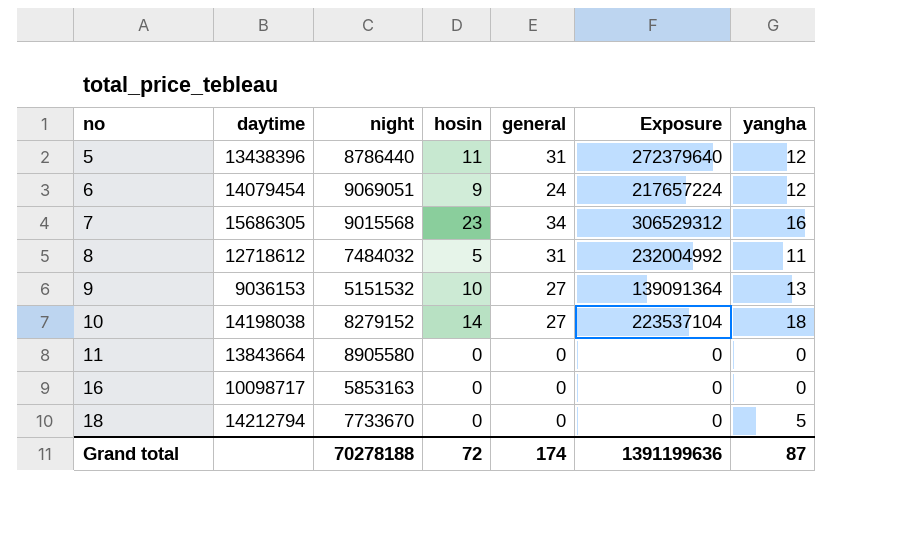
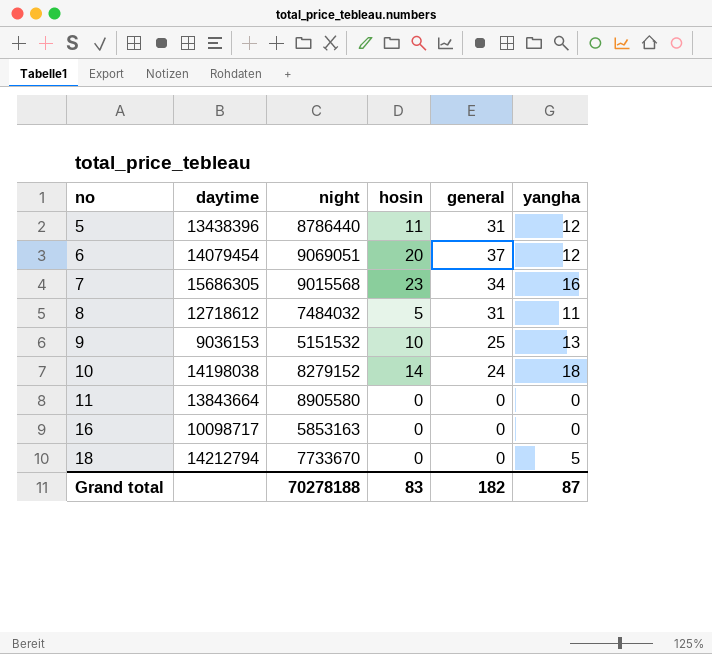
column Exposure | formula: [night] * [general] -> none
6 | hosin: 9 -> 20
6 | general: 24 -> 37
9 | general: 27 -> 25
10 | general: 27 -> 24
Grand total | hosin: 72 -> 83
Grand total | general: 174 -> 182

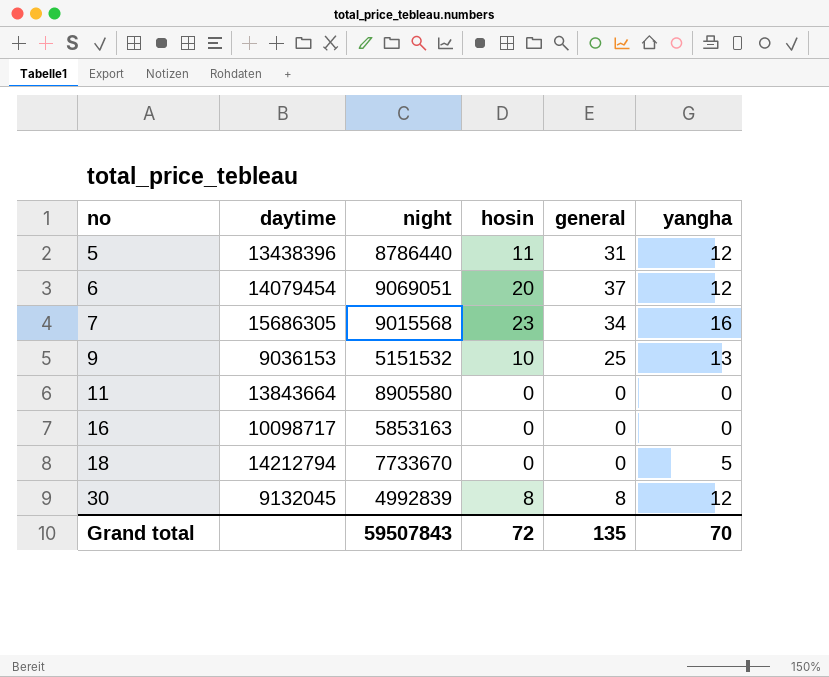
row 8: 12718612 | 7484032 | 5 | 31 | 11 -> none
row 10: 14198038 | 8279152 | 14 | 24 | 18 -> none
row 30: none -> 9132045 | 4992839 | 8 | 8 | 12
Grand total | night: 70278188 -> 59507843
Grand total | hosin: 83 -> 72
Grand total | general: 182 -> 135
Grand total | yangha: 87 -> 70

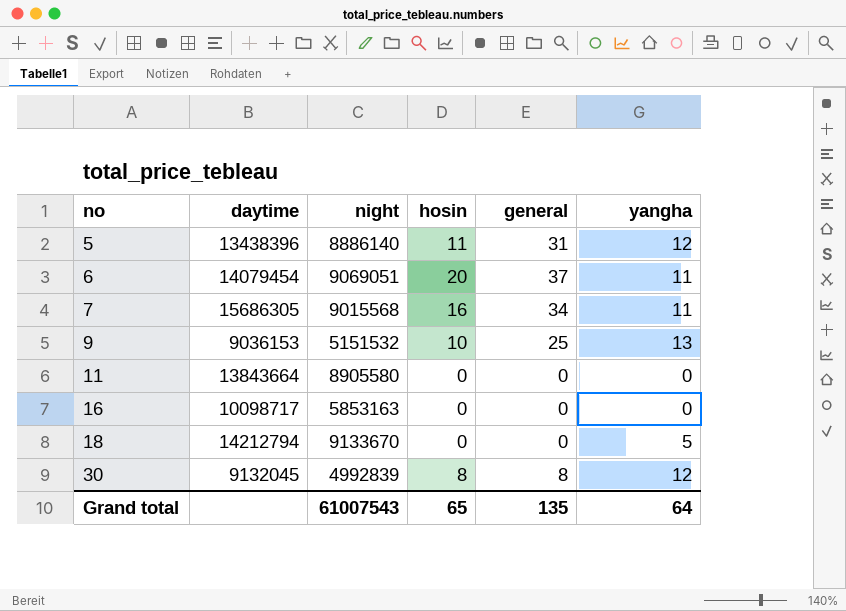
5 | night: 8786440 -> 8886140
6 | yangha: 12 -> 11
7 | hosin: 23 -> 16
7 | yangha: 16 -> 11
18 | night: 7733670 -> 9133670
Grand total | night: 59507843 -> 61007543
Grand total | hosin: 72 -> 65
Grand total | yangha: 70 -> 64

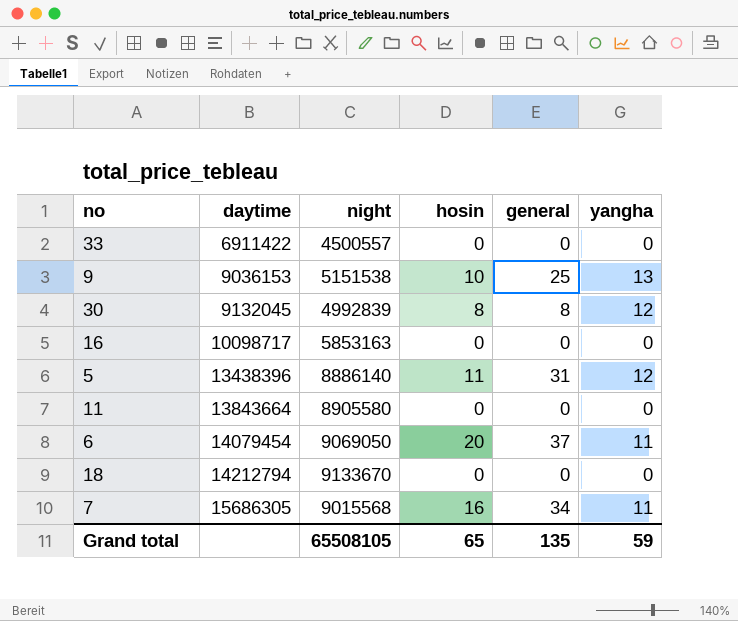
row order: no ascending -> daytime ascending
row 33: none -> 6911422 | 4500557 | 0 | 0 | 0
9 | night: 5151532 -> 5151538
6 | night: 9069051 -> 9069050
18 | yangha: 5 -> 0
Grand total | night: 61007543 -> 65508105
Grand total | yangha: 64 -> 59

